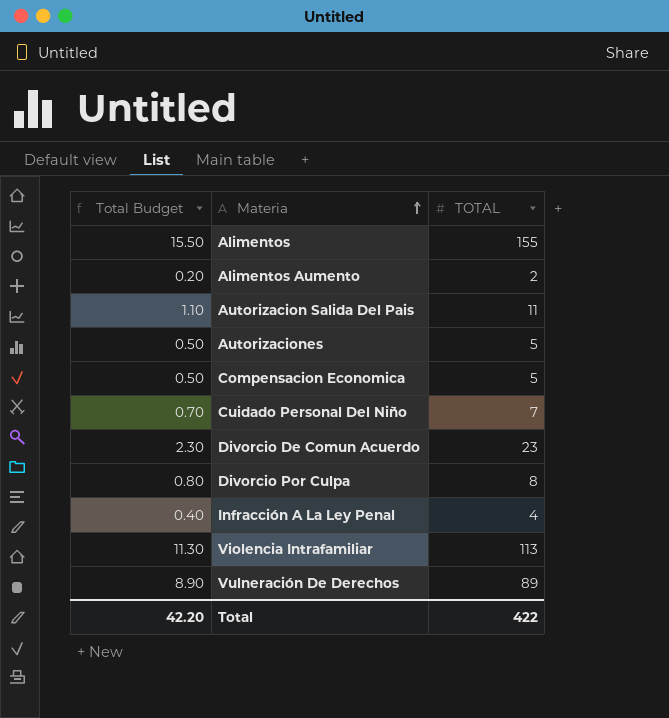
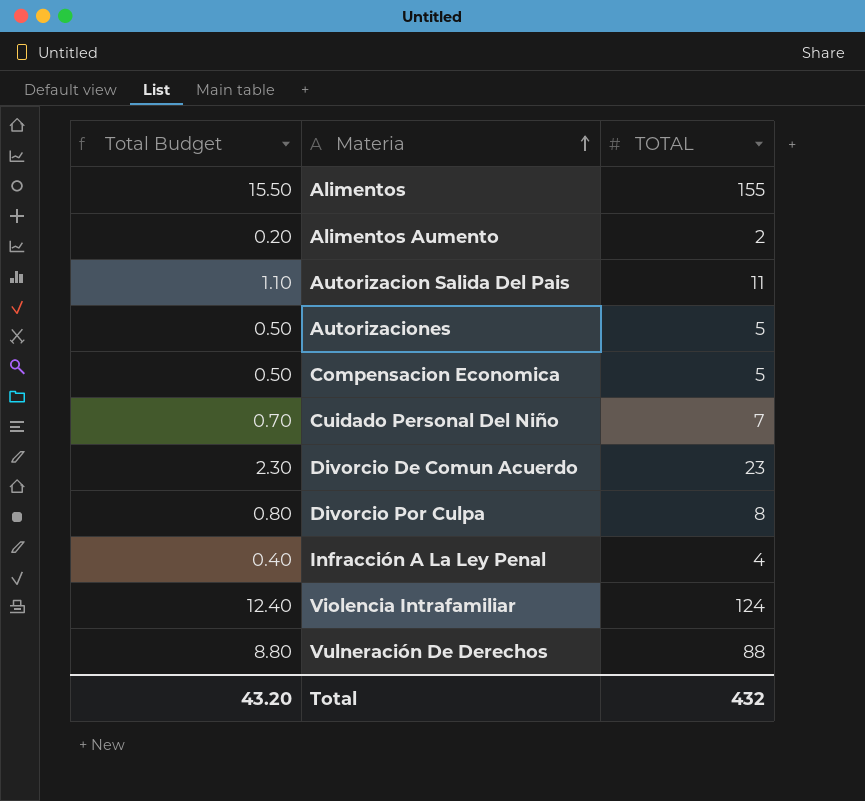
Violencia Intrafamiliar | Total Budget: 11.30 -> 12.40
Violencia Intrafamiliar | TOTAL: 113 -> 124
Vulneración De Derechos | Total Budget: 8.90 -> 8.80
Vulneración De Derechos | TOTAL: 89 -> 88
Total | Total Budget: 42.20 -> 43.20
Total | TOTAL: 422 -> 432

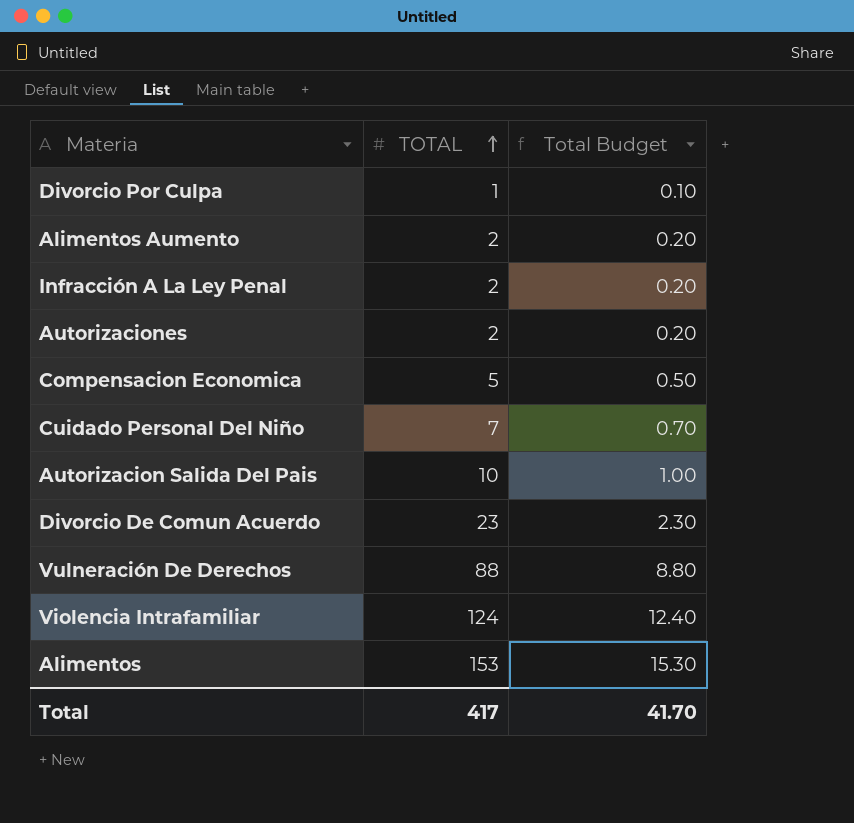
row order: Materia ascending -> TOTAL ascending
column Total Budget | position: 1 -> 3
Divorcio Por Culpa | TOTAL: 8 -> 1
Divorcio Por Culpa | Total Budget: 0.80 -> 0.10
Infracción A La Ley Penal | TOTAL: 4 -> 2
Infracción A La Ley Penal | Total Budget: 0.40 -> 0.20
Autorizaciones | TOTAL: 5 -> 2
Autorizaciones | Total Budget: 0.50 -> 0.20
Autorizacion Salida Del Pais | TOTAL: 11 -> 10
Autorizacion Salida Del Pais | Total Budget: 1.10 -> 1.00
Alimentos | TOTAL: 155 -> 153
Alimentos | Total Budget: 15.50 -> 15.30
Total | TOTAL: 432 -> 417
Total | Total Budget: 43.20 -> 41.70

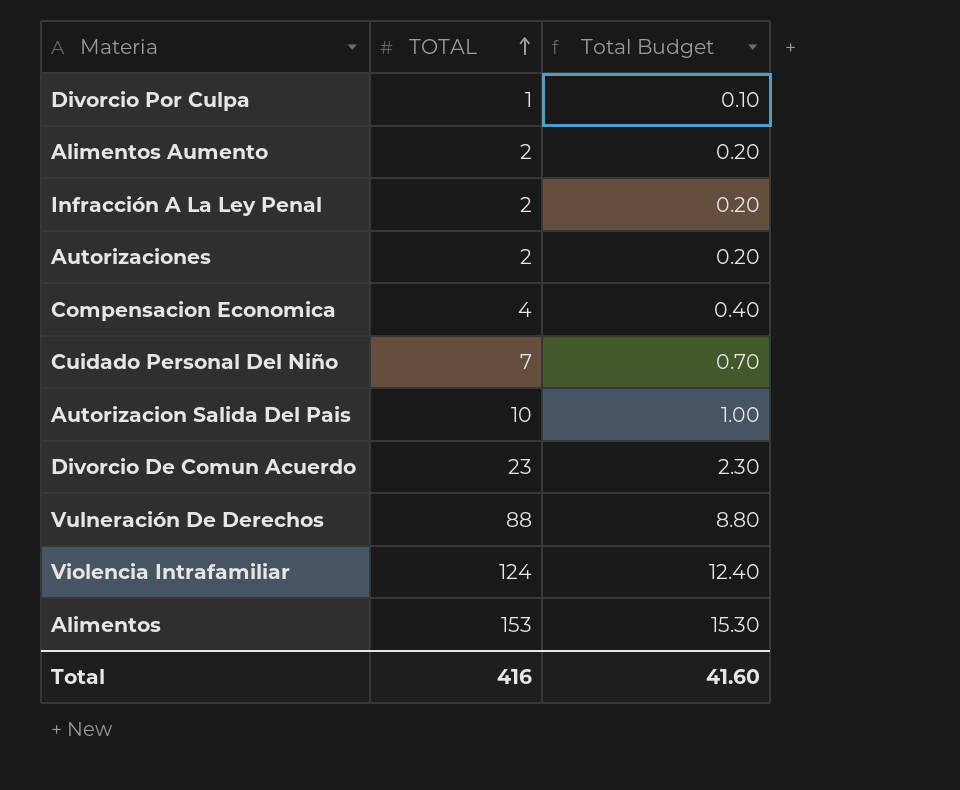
Compensacion Economica | TOTAL: 5 -> 4
Compensacion Economica | Total Budget: 0.50 -> 0.40
Total | TOTAL: 417 -> 416
Total | Total Budget: 41.70 -> 41.60

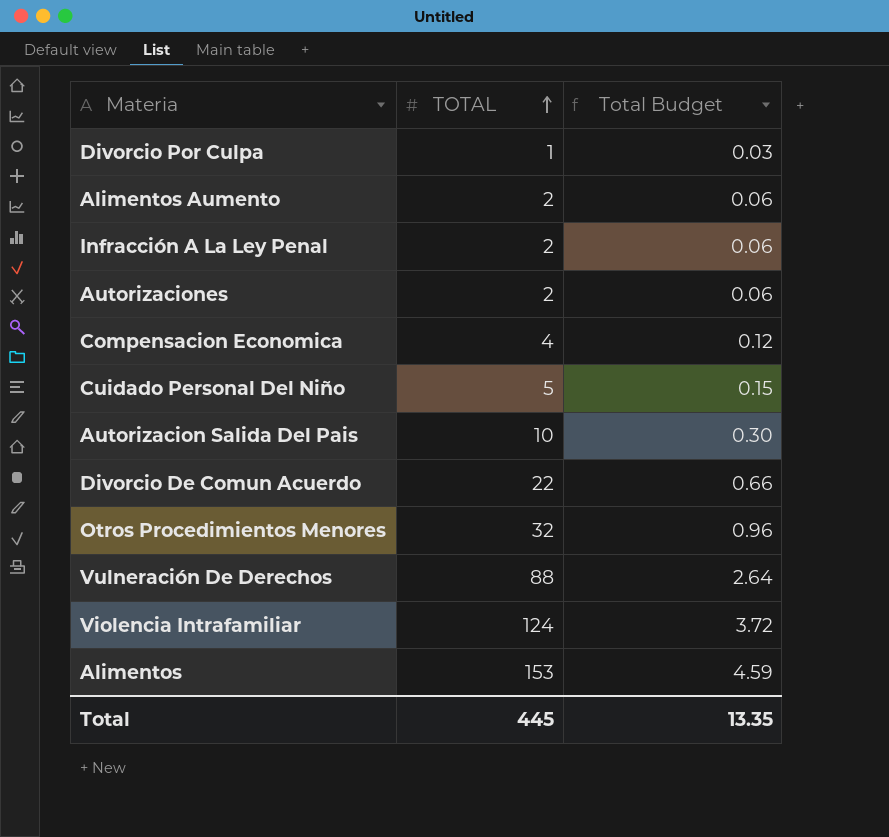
column Total Budget | formula: [TOTAL] * 0.1 -> [TOTAL] * 0.03
Cuidado Personal Del Niño | TOTAL: 7 -> 5
Divorcio De Comun Acuerdo | TOTAL: 23 -> 22
row Otros Procedimientos Menores: none -> 32 | 0.96
Total | TOTAL: 416 -> 445
Total | Total Budget: 41.60 -> 13.35

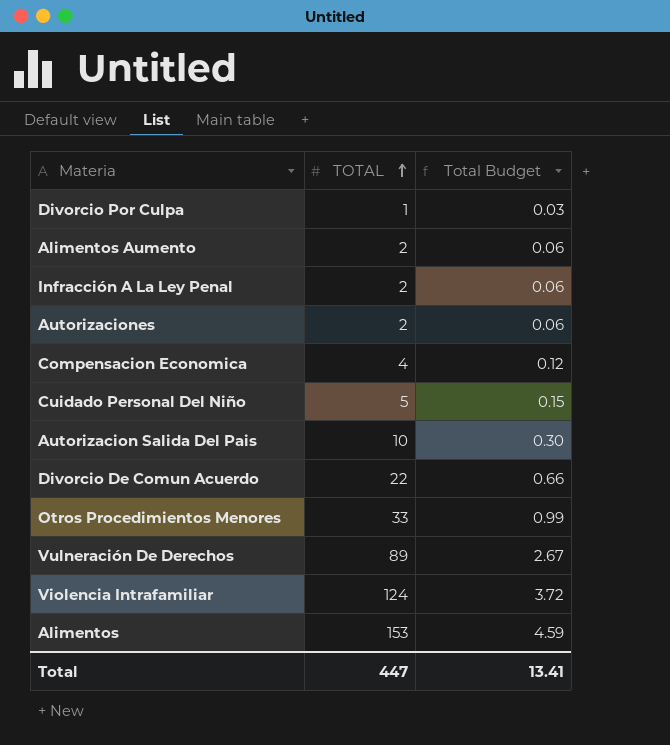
Otros Procedimientos Menores | TOTAL: 32 -> 33
Otros Procedimientos Menores | Total Budget: 0.96 -> 0.99
Vulneración De Derechos | TOTAL: 88 -> 89
Vulneración De Derechos | Total Budget: 2.64 -> 2.67
Total | TOTAL: 445 -> 447
Total | Total Budget: 13.35 -> 13.41

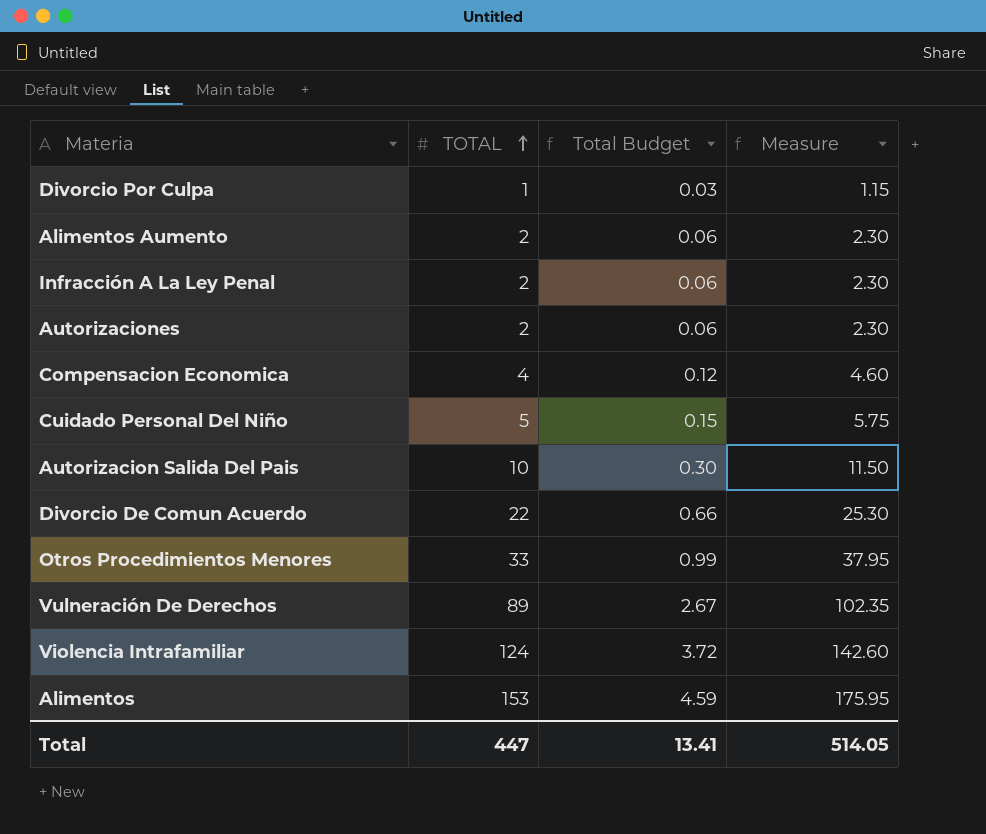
column Measure | formula: none -> [TOTAL] * 1.15

